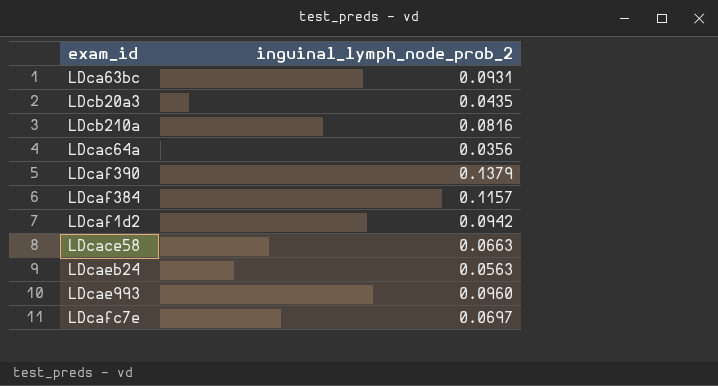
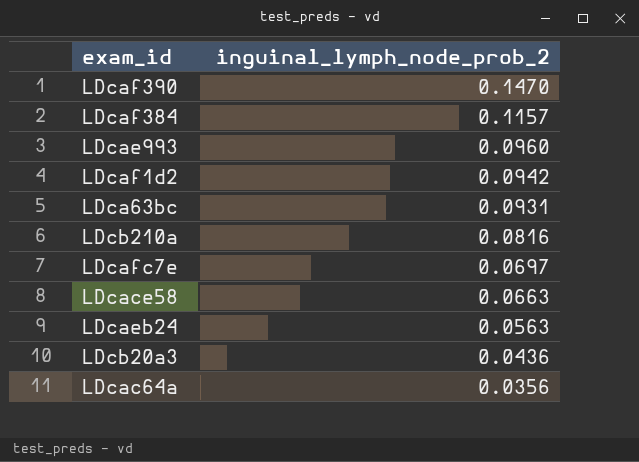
row order: none -> inguinal_lymph_node_prob_2 descending
LDcaf390 | inguinal_lymph_node_prob_2: 0.1379 -> 0.1470
LDcb20a3 | inguinal_lymph_node_prob_2: 0.0435 -> 0.0436

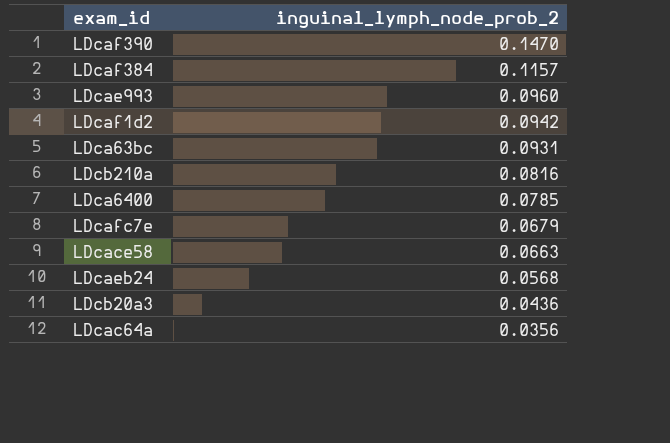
row LDca6400: none -> 0.0785
LDcafc7e | inguinal_lymph_node_prob_2: 0.0697 -> 0.0679
LDcaeb24 | inguinal_lymph_node_prob_2: 0.0563 -> 0.0568

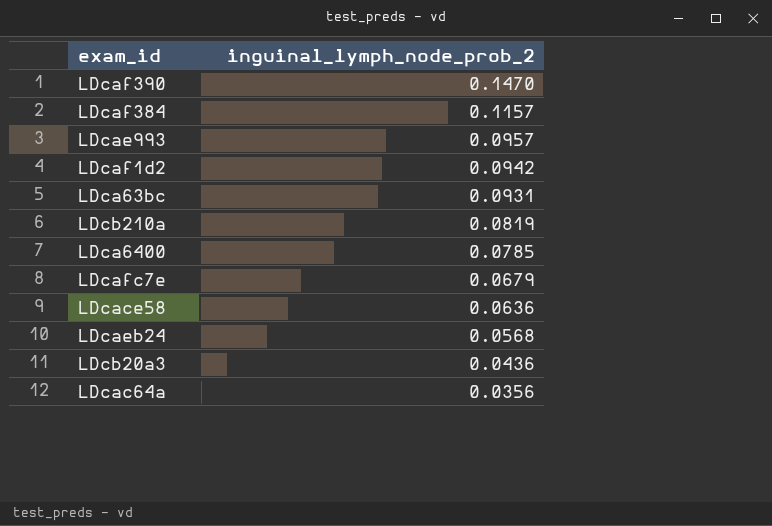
LDcae993 | inguinal_lymph_node_prob_2: 0.0960 -> 0.0957
LDcb210a | inguinal_lymph_node_prob_2: 0.0816 -> 0.0819
LDcace58 | inguinal_lymph_node_prob_2: 0.0663 -> 0.0636

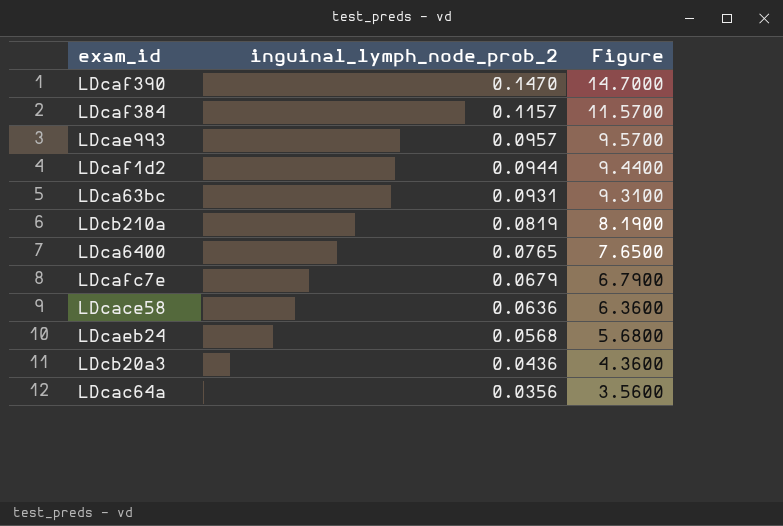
column Figure | formula: none -> [inguinal_lymph_node_prob_2] * 100
LDcaf1d2 | inguinal_lymph_node_prob_2: 0.0942 -> 0.0944
LDca6400 | inguinal_lymph_node_prob_2: 0.0785 -> 0.0765

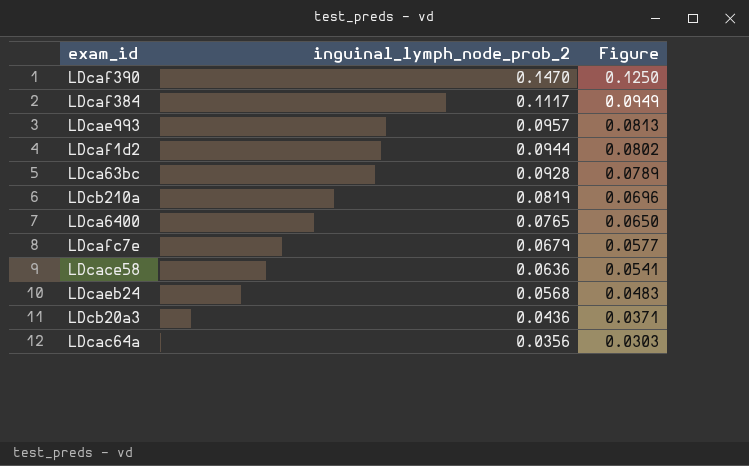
column Figure | formula: [inguinal_lymph_node_prob_2] * 100 -> [inguinal_lymph_node_prob_2] * 0.85
LDcaf384 | inguinal_lymph_node_prob_2: 0.1157 -> 0.1117
LDca63bc | inguinal_lymph_node_prob_2: 0.0931 -> 0.0928

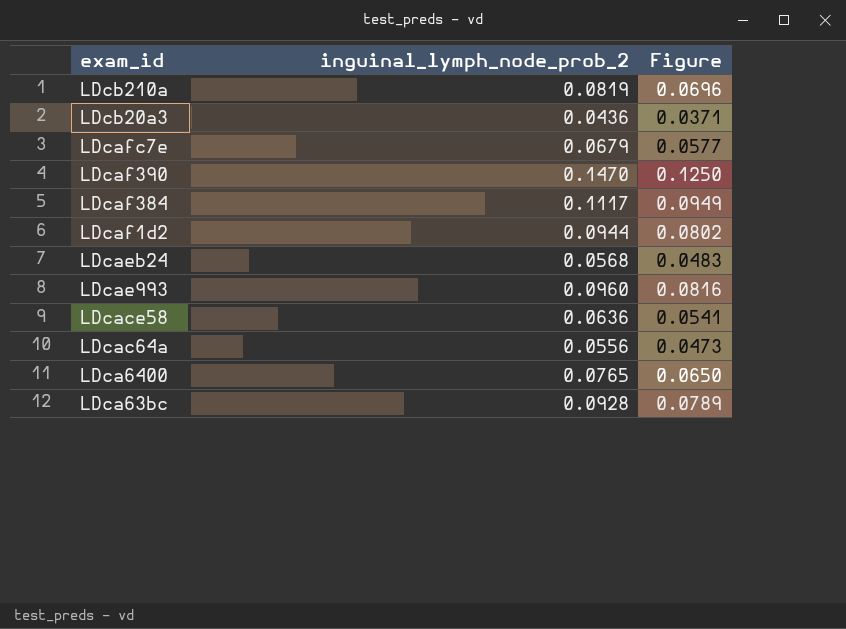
row order: inguinal_lymph_node_prob_2 descending -> exam_id descending
LDcae993 | inguinal_lymph_node_prob_2: 0.0957 -> 0.0960
LDcae993 | Figure: 0.0813 -> 0.0816
LDcac64a | inguinal_lymph_node_prob_2: 0.0356 -> 0.0556
LDcac64a | Figure: 0.0303 -> 0.0473

